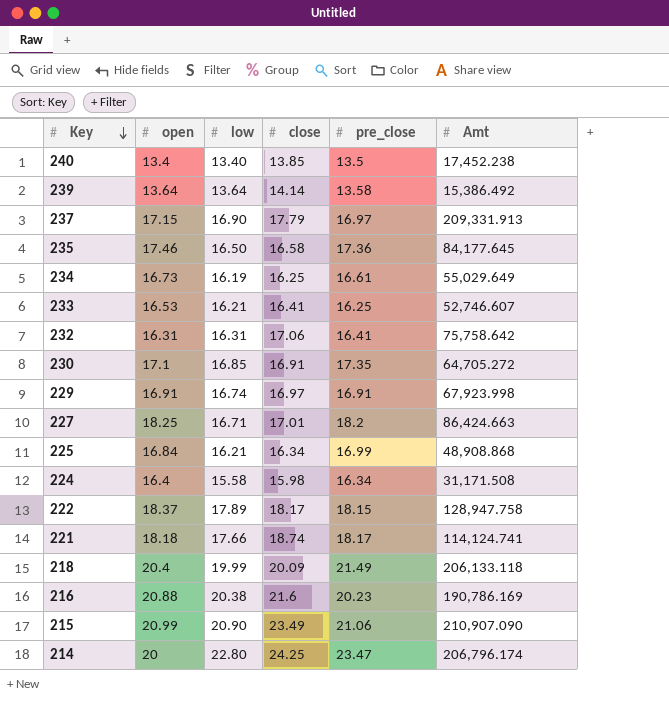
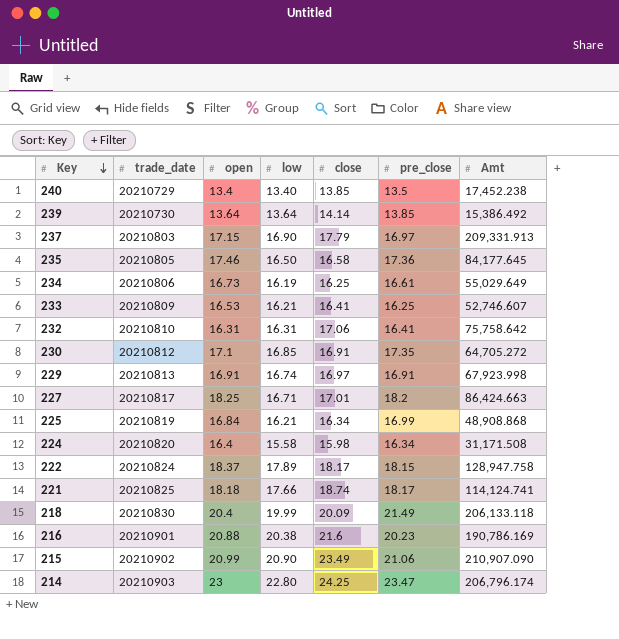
column trade_date | position: none -> 2
239 | pre_close: 13.58 -> 13.85
214 | open: 20 -> 23

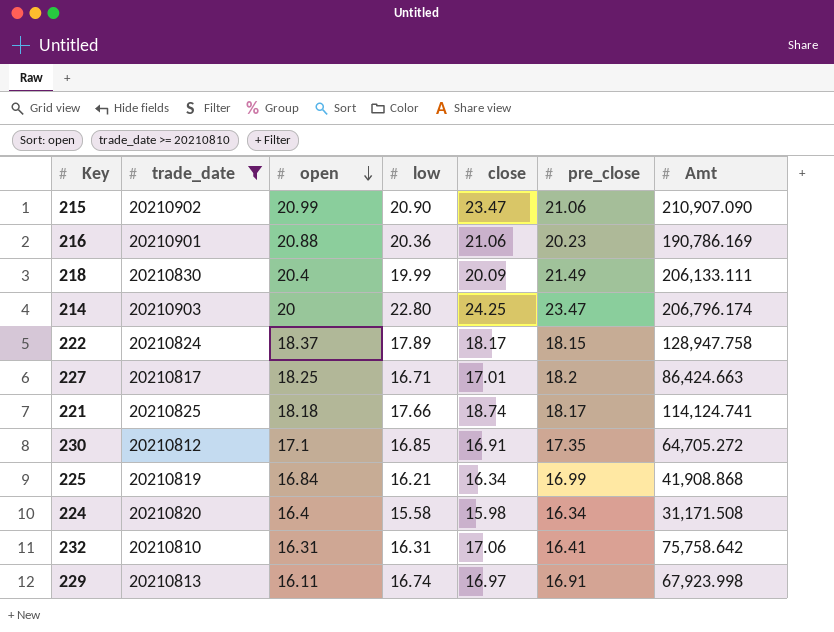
filter: none -> trade_date >= 20210810
row order: Key descending -> open descending
215 | close: 23.49 -> 23.47
216 | low: 20.38 -> 20.36
216 | close: 21.6 -> 21.06
218 | Amt: 206,133.118 -> 206,133.111
214 | open: 23 -> 20
225 | Amt: 48,908.868 -> 41,908.868
229 | open: 16.91 -> 16.11

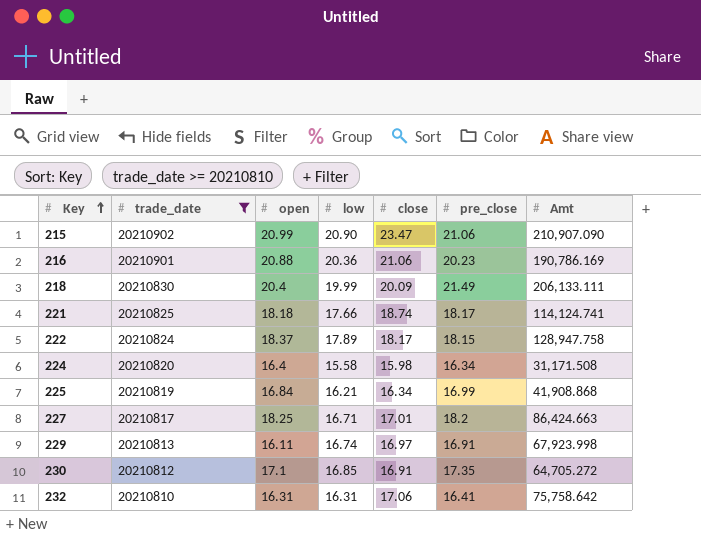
row order: open descending -> Key ascending
row 214: 20210903 | 20 | 22.80 | 24.25 | 23.47 | 206,796.174 -> none

